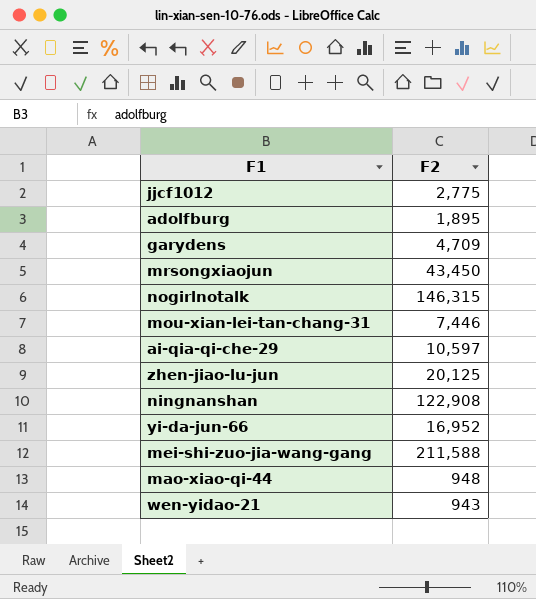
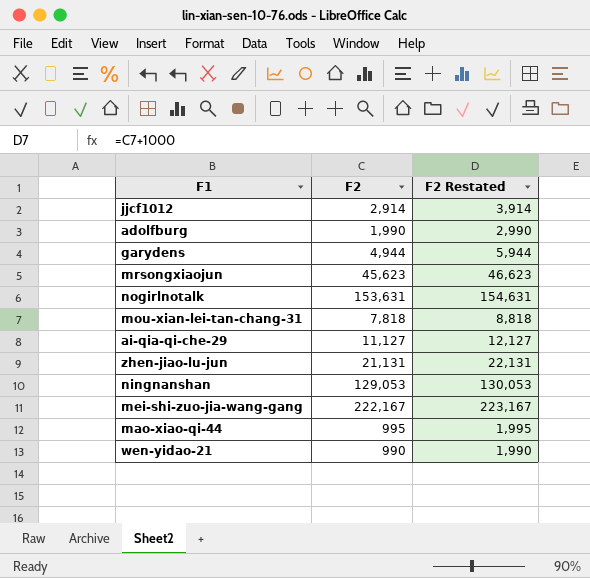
column F2 Restated | formula: none -> [F2] + 1000
row yi-da-jun-66: 16,952 -> none
jjcf1012 | F2: 2,775 -> 2,914
adolfburg | F2: 1,895 -> 1,990
garydens | F2: 4,709 -> 4,944
mrsongxiaojun | F2: 43,450 -> 45,623
nogirlnotalk | F2: 146,315 -> 153,631
mou-xian-lei-tan-chang-31 | F2: 7,446 -> 7,818
ai-qia-qi-che-29 | F2: 10,597 -> 11,127
zhen-jiao-lu-jun | F2: 20,125 -> 21,131
ningnanshan | F2: 122,908 -> 129,053
mei-shi-zuo-jia-wang-gang | F2: 211,588 -> 222,167
mao-xiao-qi-44 | F2: 948 -> 995
wen-yidao-21 | F2: 943 -> 990

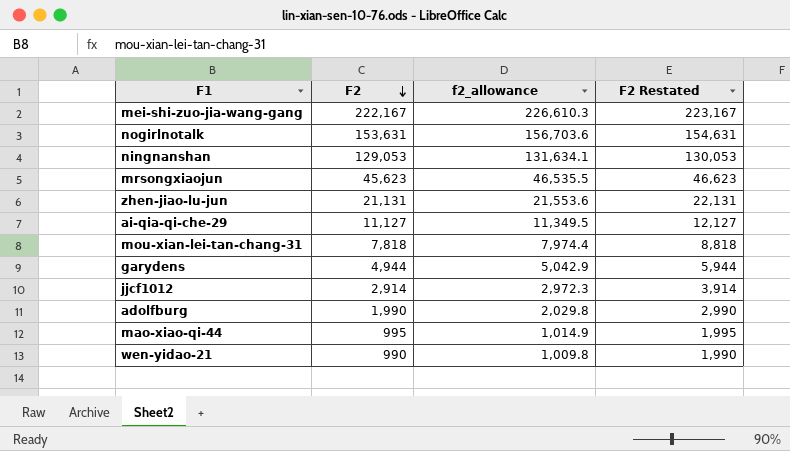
row order: none -> F2 descending
column f2_allowance | formula: none -> [F2] * 1.02

